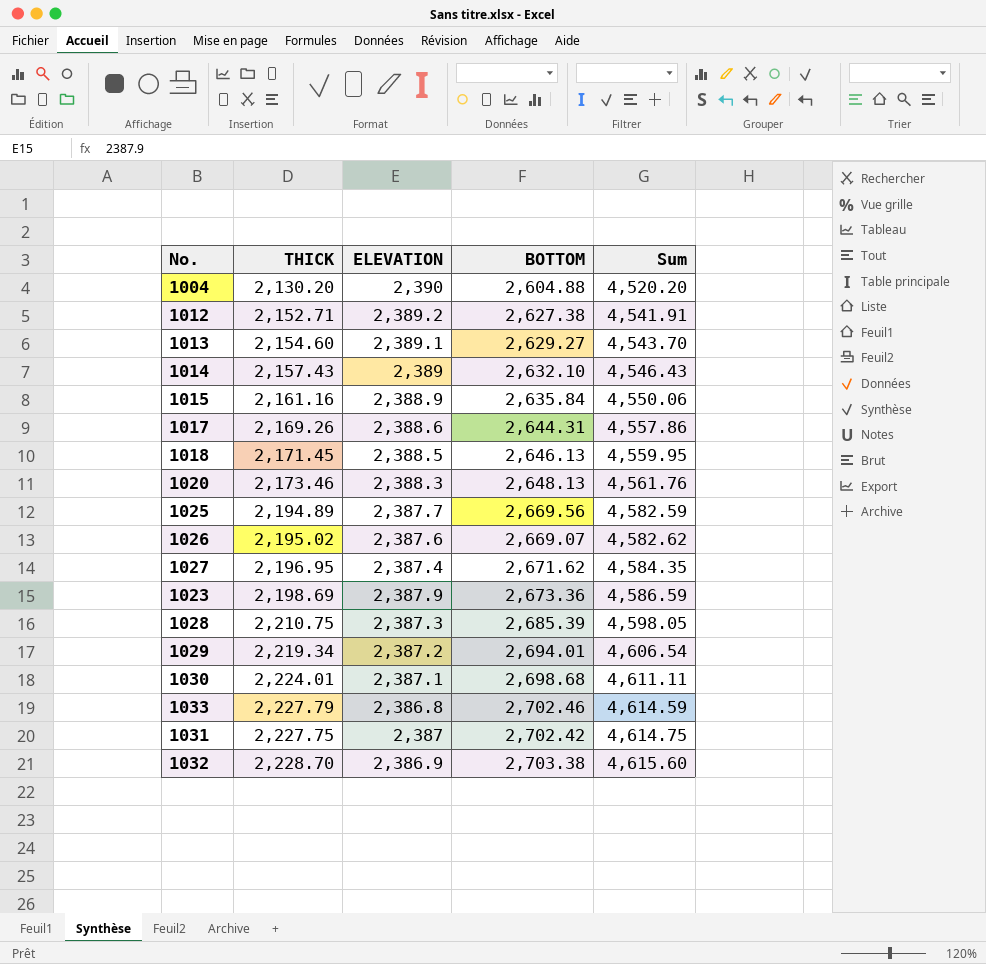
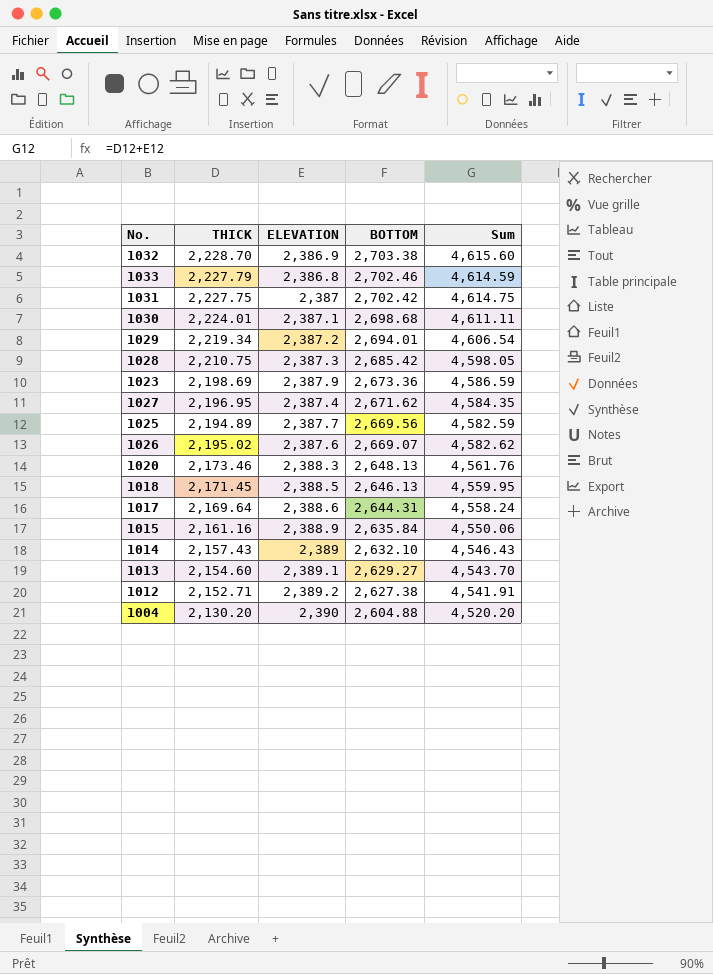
row order: Sum ascending -> BOTTOM descending
1028 | BOTTOM: 2,685.39 -> 2,685.42
1017 | THICK: 2,169.26 -> 2,169.64
1017 | Sum: 4,557.86 -> 4,558.24

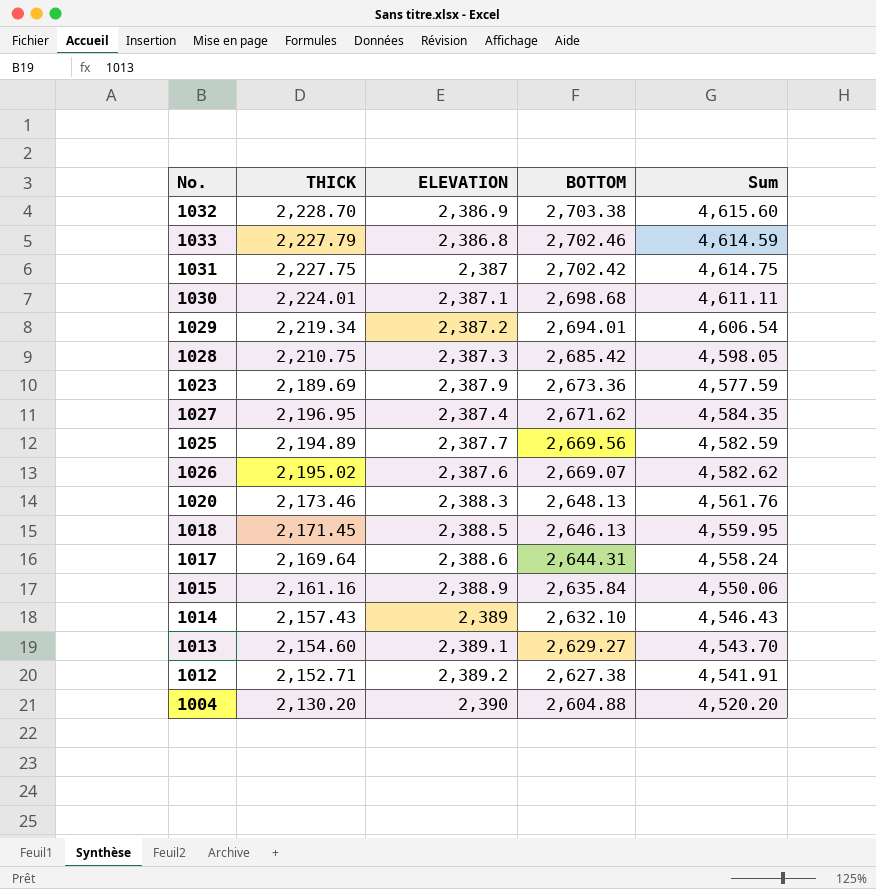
1023 | THICK: 2,198.69 -> 2,189.69
1023 | Sum: 4,586.59 -> 4,577.59

